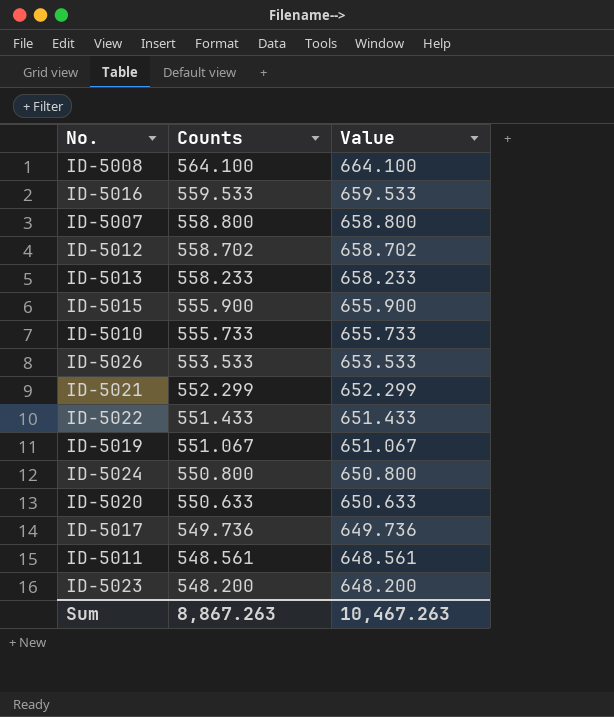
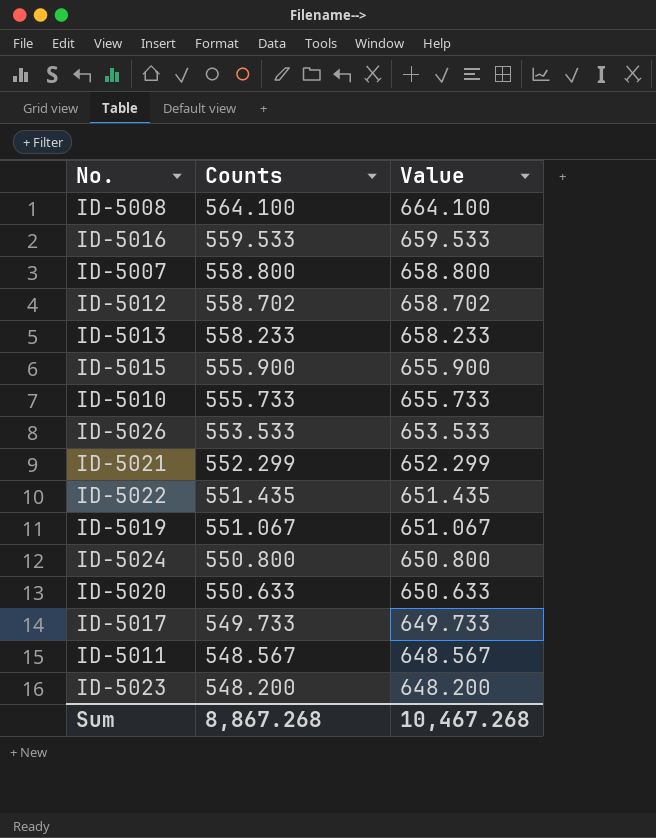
ID-5022 | Counts: 551.433 -> 551.435
ID-5022 | Value: 651.433 -> 651.435
ID-5017 | Counts: 549.736 -> 549.733
ID-5017 | Value: 649.736 -> 649.733
ID-5011 | Counts: 548.561 -> 548.567
ID-5011 | Value: 648.561 -> 648.567
Sum | Counts: 8,867.263 -> 8,867.268
Sum | Value: 10,467.263 -> 10,467.268

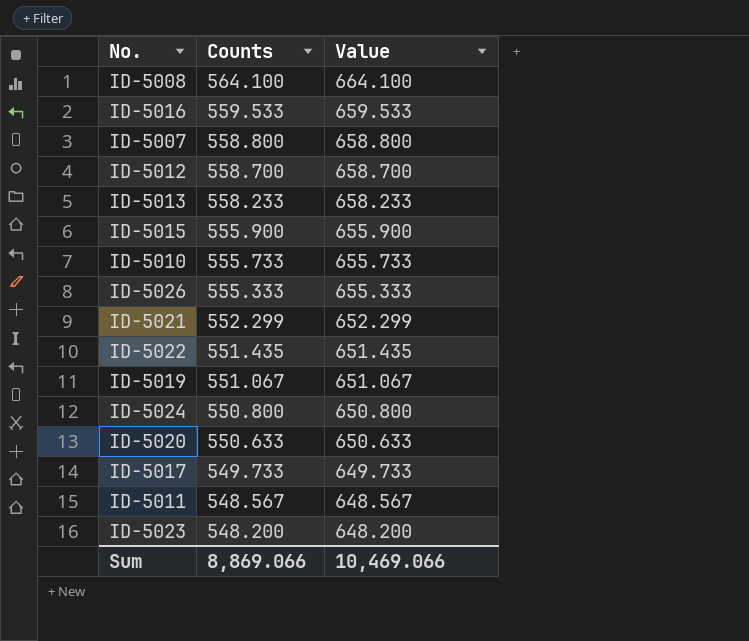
ID-5012 | Counts: 558.702 -> 558.700
ID-5012 | Value: 658.702 -> 658.700
ID-5026 | Counts: 553.533 -> 555.333
ID-5026 | Value: 653.533 -> 655.333
Sum | Counts: 8,867.268 -> 8,869.066
Sum | Value: 10,467.268 -> 10,469.066

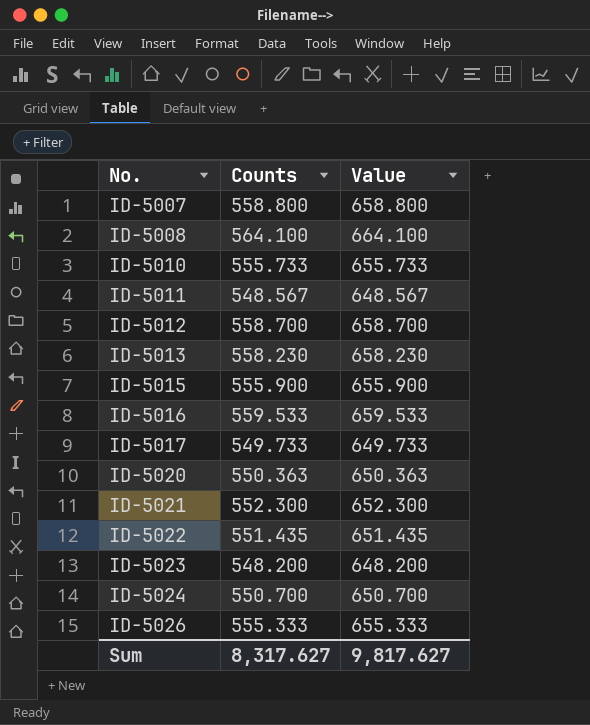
row order: Counts descending -> No. ascending
row ID-5019: 551.067 | 651.067 -> none
ID-5013 | Counts: 558.233 -> 558.230
ID-5013 | Value: 658.233 -> 658.230
ID-5020 | Counts: 550.633 -> 550.363
ID-5020 | Value: 650.633 -> 650.363
ID-5021 | Counts: 552.299 -> 552.300
ID-5021 | Value: 652.299 -> 652.300
ID-5024 | Counts: 550.800 -> 550.700
ID-5024 | Value: 650.800 -> 650.700
Sum | Counts: 8,869.066 -> 8,317.627
Sum | Value: 10,469.066 -> 9,817.627

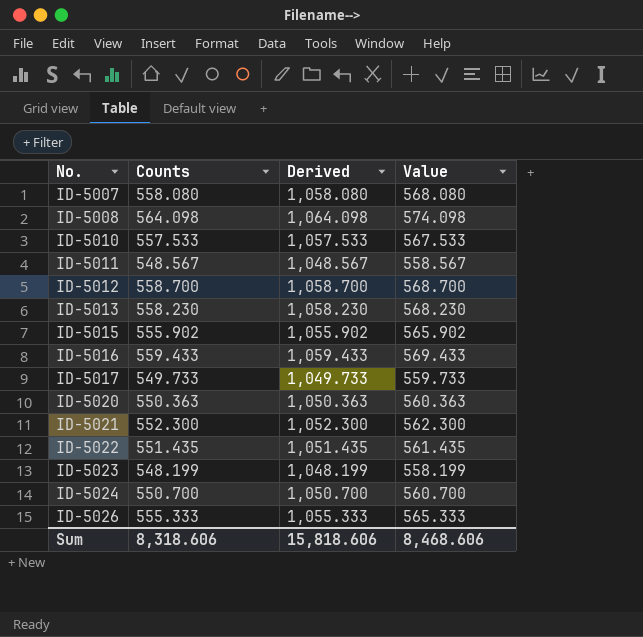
column Derived | formula: none -> [Counts] + 500
column Value | formula: [Counts] + 100 -> [Counts] + 10
ID-5007 | Counts: 558.800 -> 558.080
ID-5008 | Counts: 564.100 -> 564.098
ID-5010 | Counts: 555.733 -> 557.533
ID-5015 | Counts: 555.900 -> 555.902
ID-5016 | Counts: 559.533 -> 559.433
ID-5023 | Counts: 548.200 -> 548.199
Sum | Counts: 8,317.627 -> 8,318.606
Sum | Value: 9,817.627 -> 8,468.606

